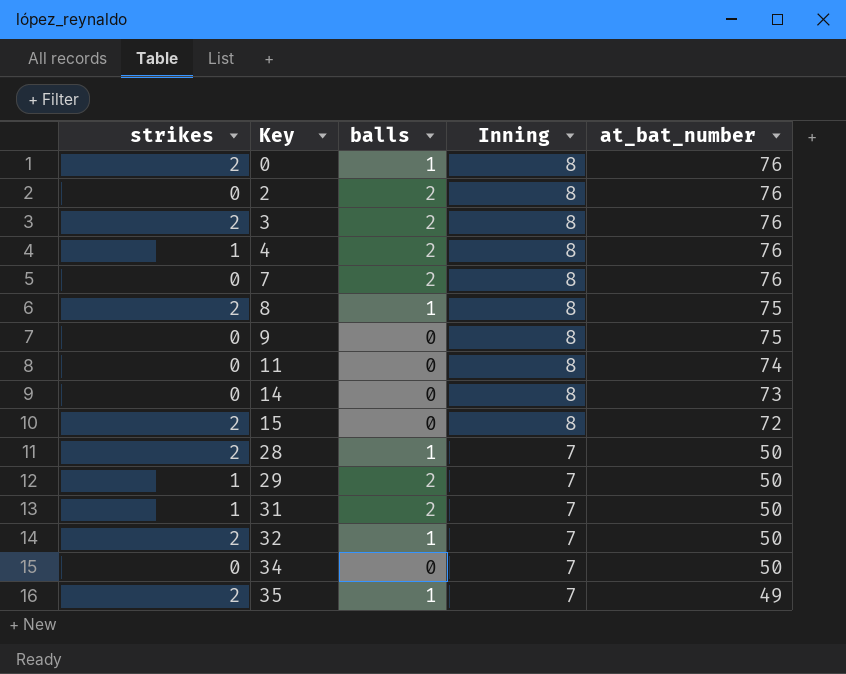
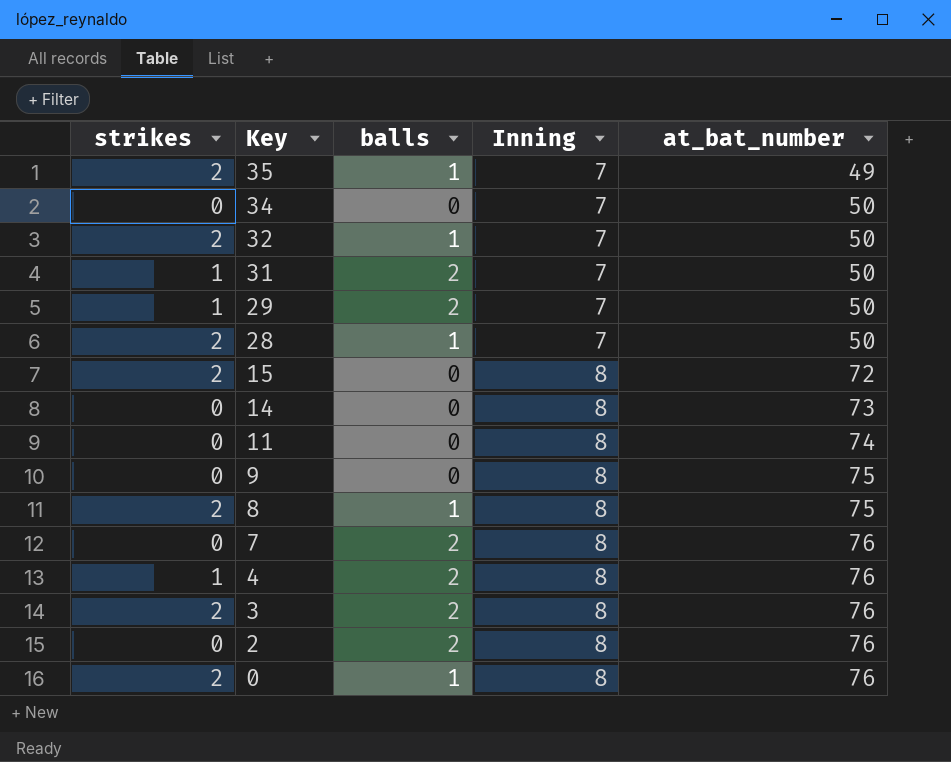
row order: Key ascending -> Key descending

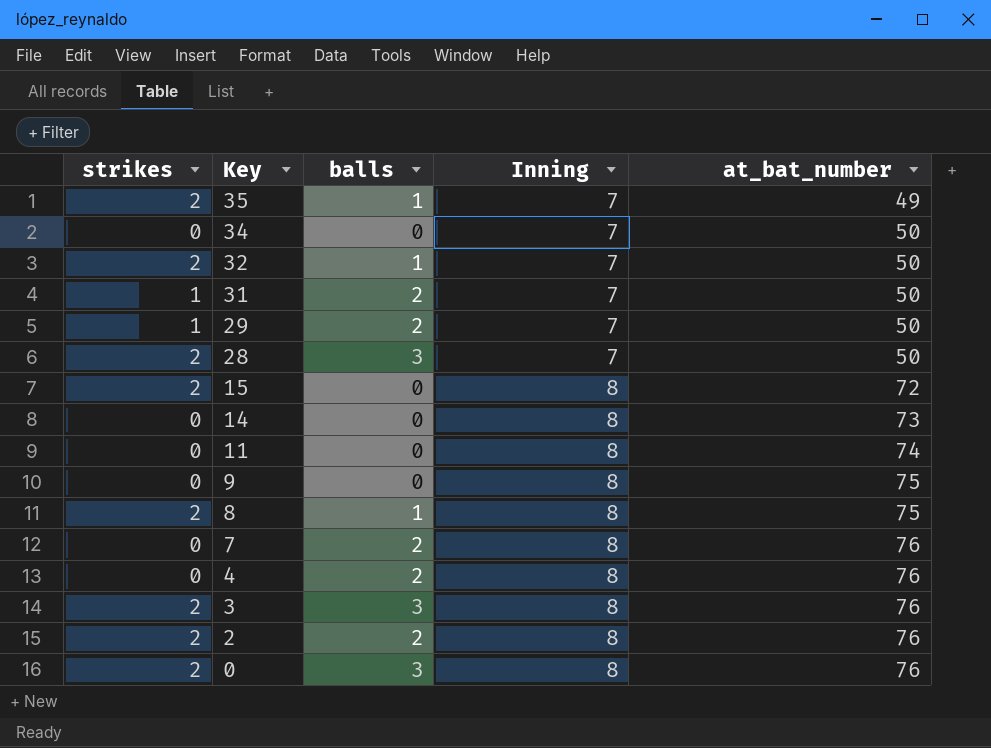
28 | balls: 1 -> 3
4 | strikes: 1 -> 0
3 | balls: 2 -> 3
2 | strikes: 0 -> 2
0 | balls: 1 -> 3

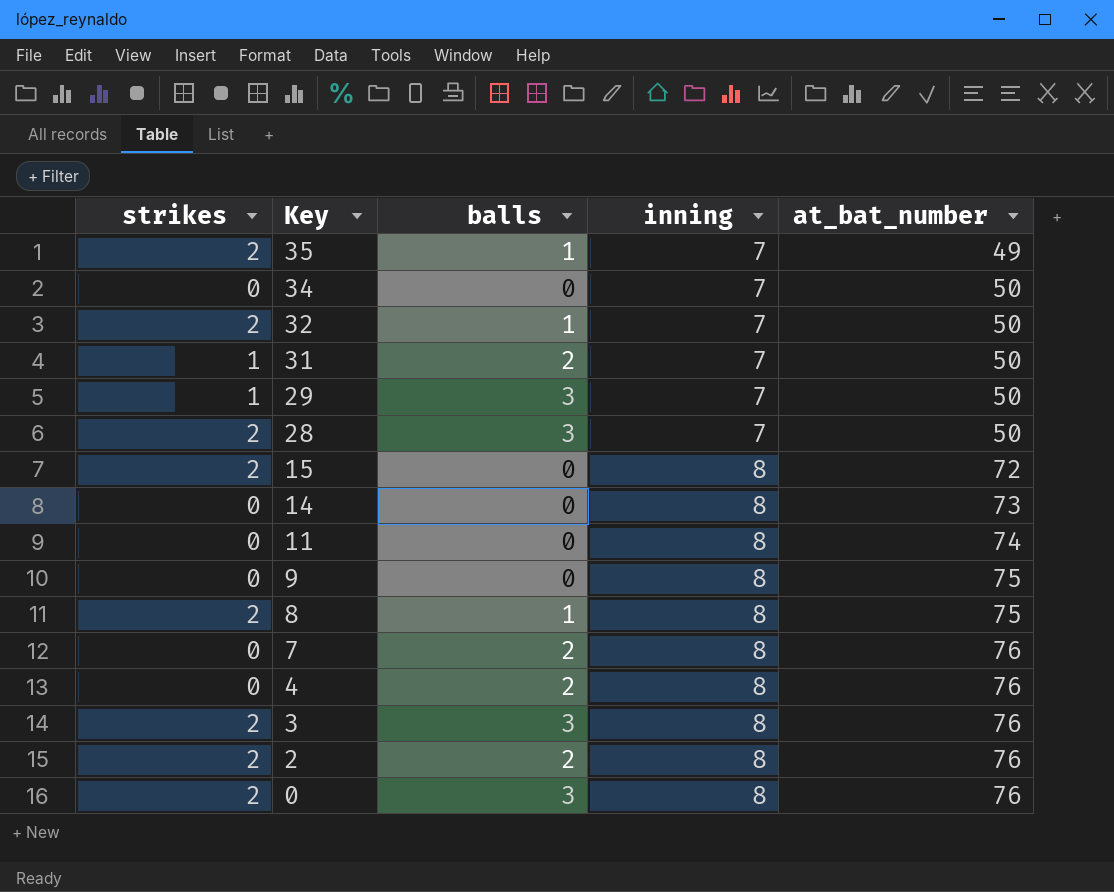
column name: Inning -> inning
29 | balls: 2 -> 3

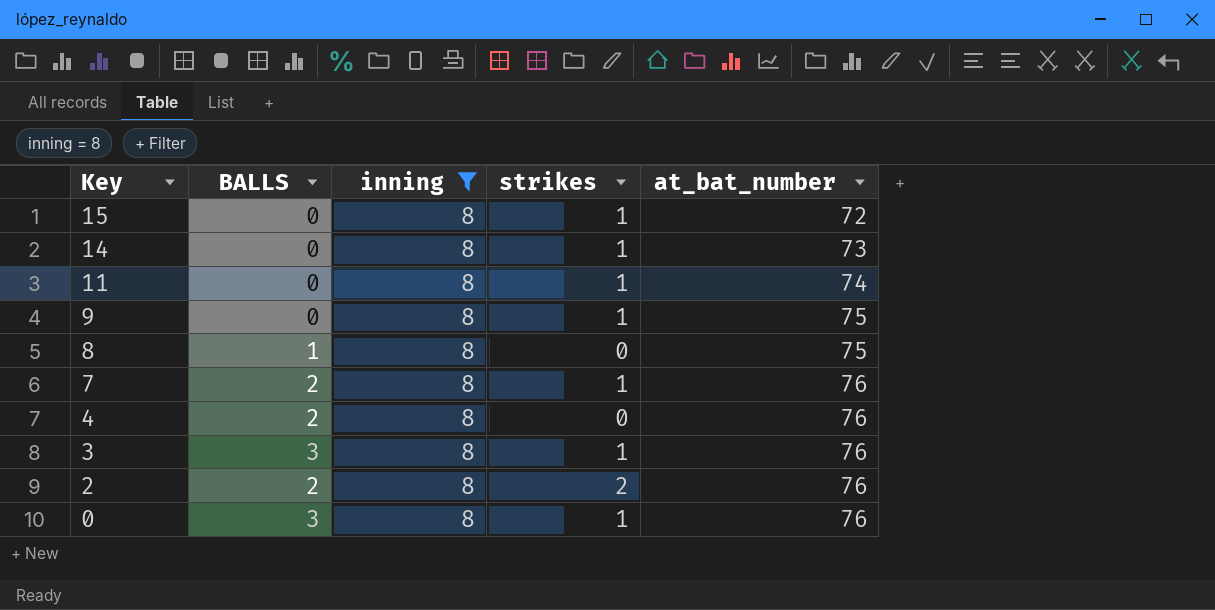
filter: none -> inning = 8
column name: balls -> BALLS
column strikes | position: 1 -> 4
15 | strikes: 2 -> 1
14 | strikes: 0 -> 1
11 | strikes: 0 -> 1
9 | strikes: 0 -> 1
8 | strikes: 2 -> 0
7 | strikes: 0 -> 1
3 | strikes: 2 -> 1
0 | strikes: 2 -> 1

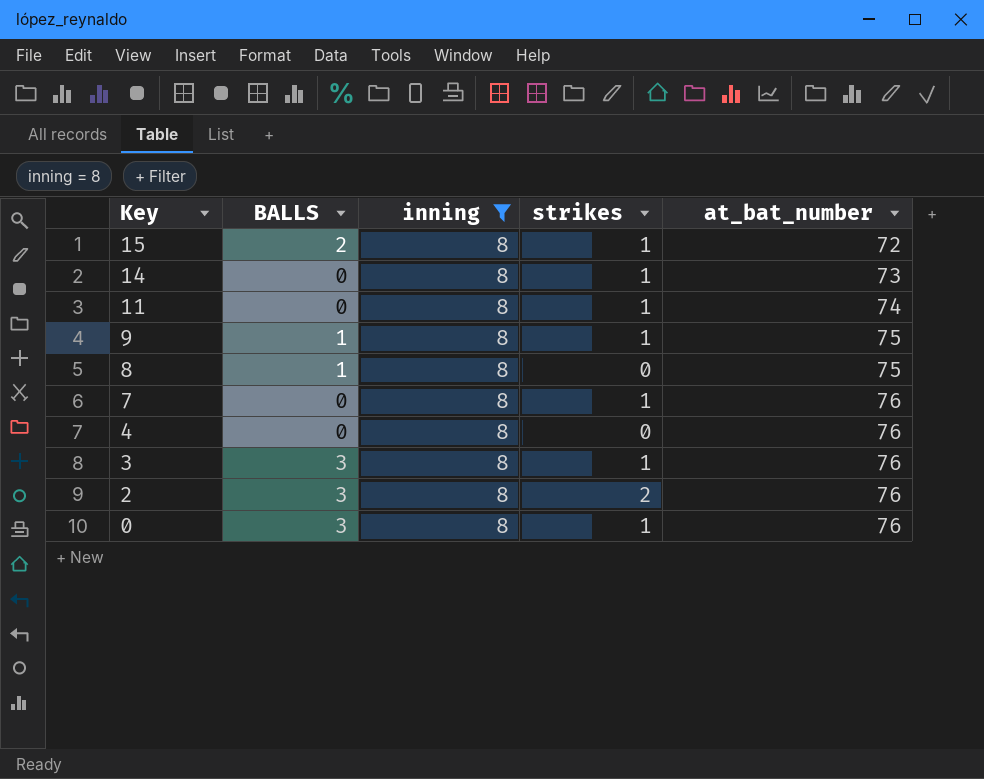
15 | BALLS: 0 -> 2
9 | BALLS: 0 -> 1
7 | BALLS: 2 -> 0
4 | BALLS: 2 -> 0
2 | BALLS: 2 -> 3

